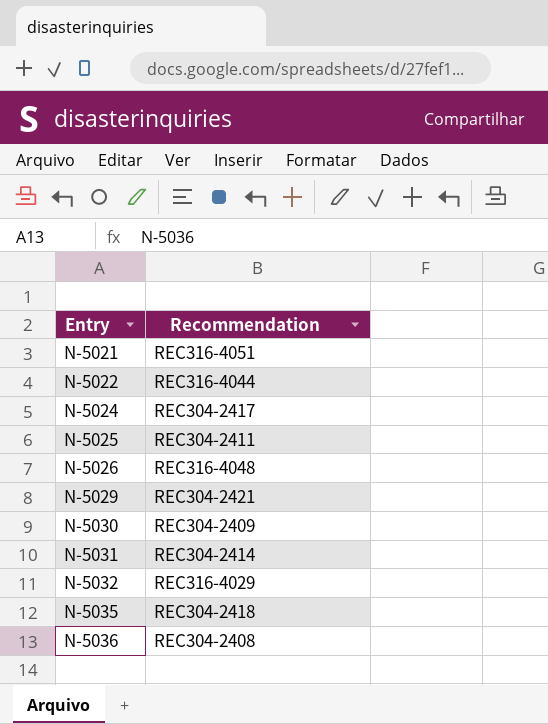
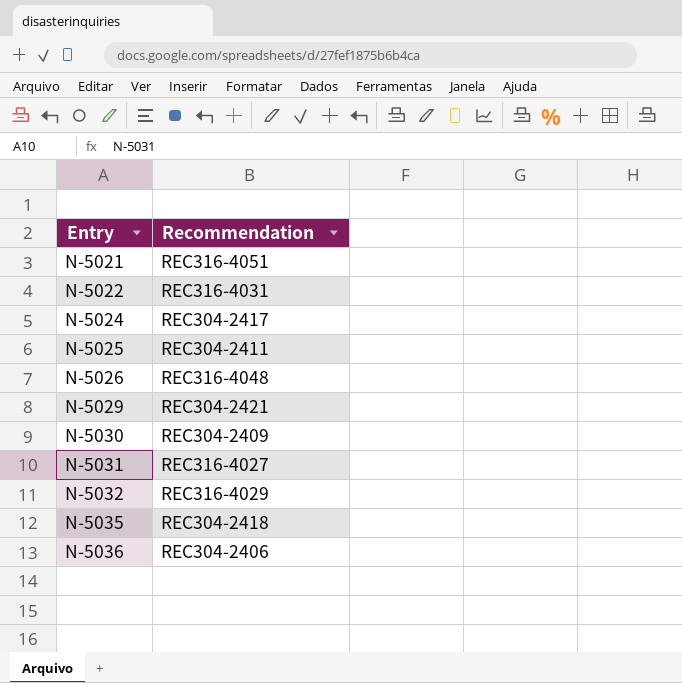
N-5022 | Recommendation: REC316-4044 -> REC316-4031
N-5031 | Recommendation: REC304-2414 -> REC316-4027
N-5036 | Recommendation: REC304-2408 -> REC304-2406

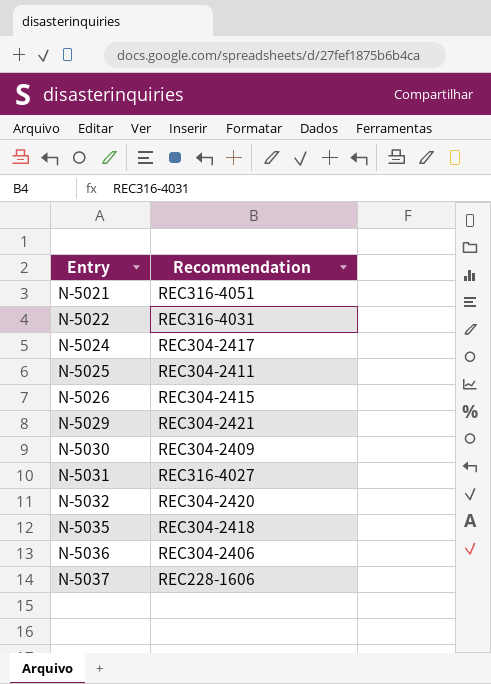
N-5026 | Recommendation: REC316-4048 -> REC304-2415
N-5032 | Recommendation: REC316-4029 -> REC304-2420
row N-5037: none -> REC228-1606

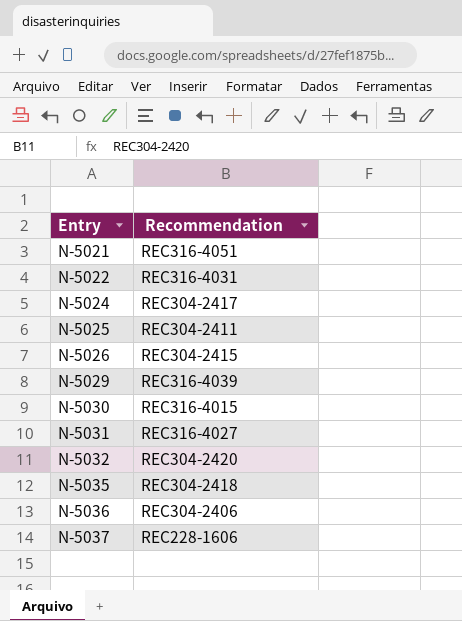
N-5029 | Recommendation: REC304-2421 -> REC316-4039
N-5030 | Recommendation: REC304-2409 -> REC316-4015

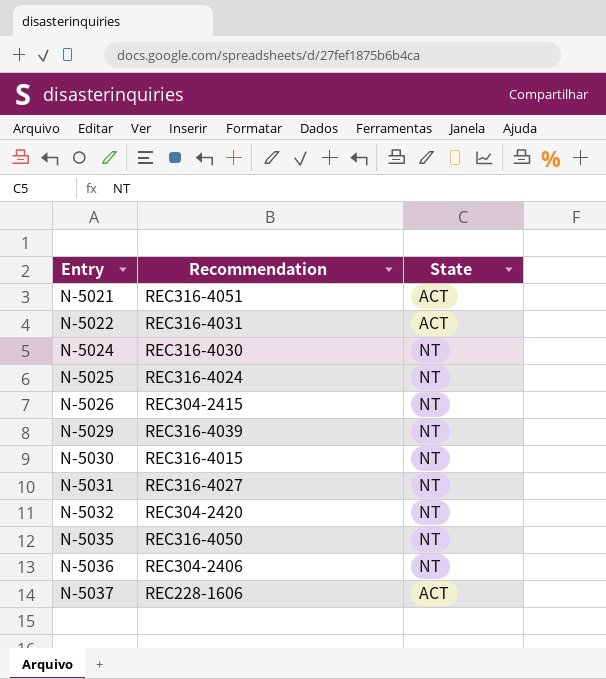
column State | position: none -> 3
N-5024 | Recommendation: REC304-2417 -> REC316-4030
N-5025 | Recommendation: REC304-2411 -> REC316-4024
N-5035 | Recommendation: REC304-2418 -> REC316-4050

